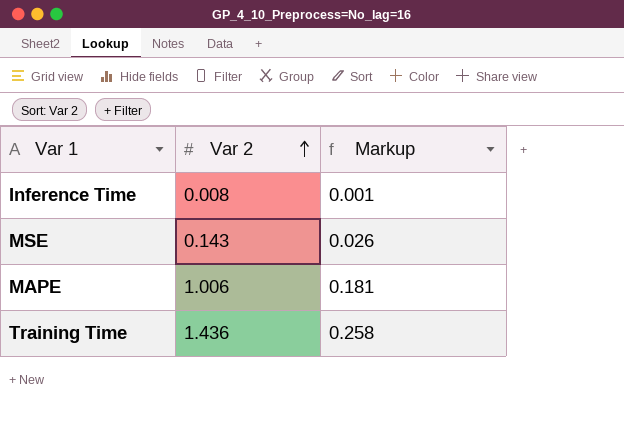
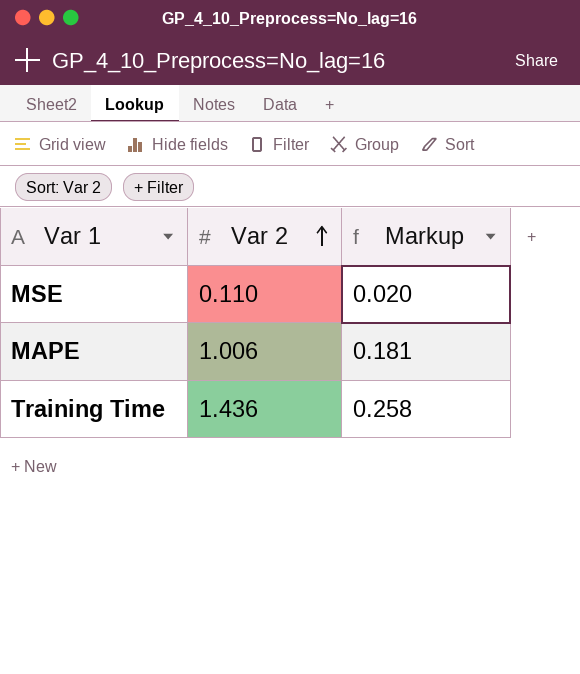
row Inference Time: 0.008 | 0.001 -> none
MSE | Var 2: 0.143 -> 0.110
MSE | Markup: 0.026 -> 0.020

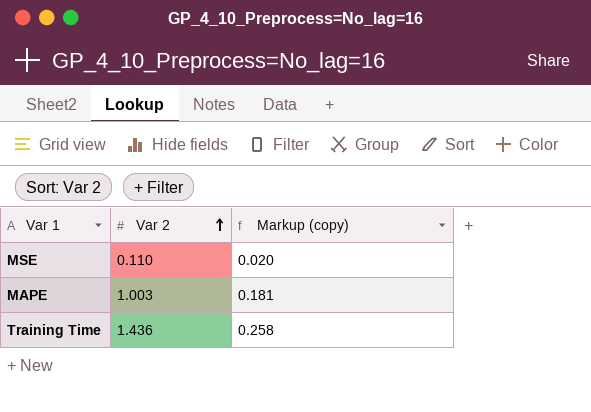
column name: Markup -> Markup (copy)
MAPE | Var 2: 1.006 -> 1.003

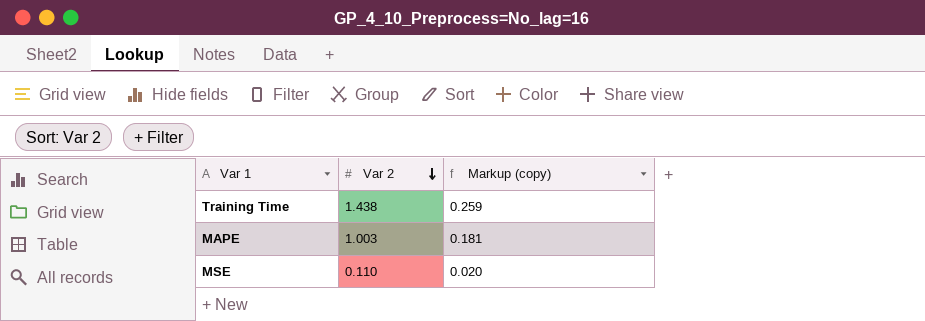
row order: Var 2 ascending -> Var 2 descending
Training Time | Var 2: 1.436 -> 1.438
Training Time | Markup (copy): 0.258 -> 0.259

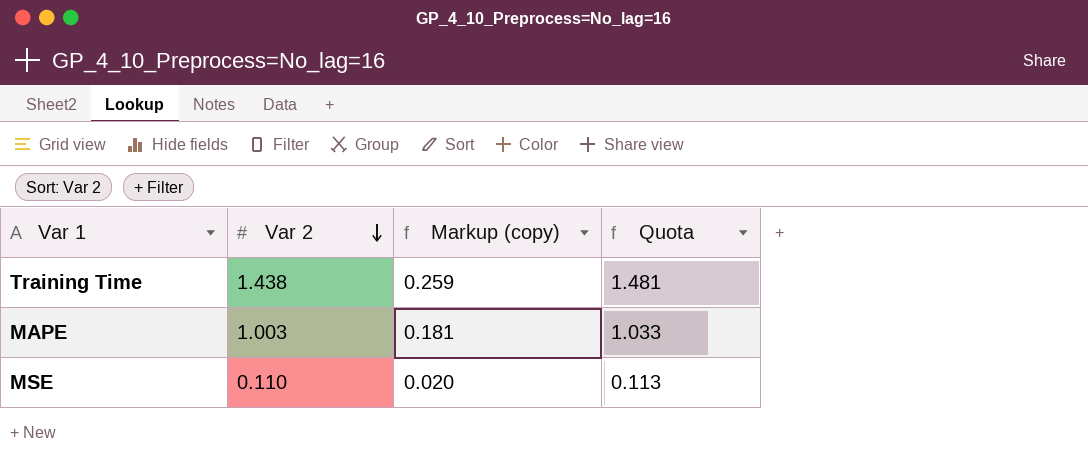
column Quota | formula: none -> [Var 2] * 1.03

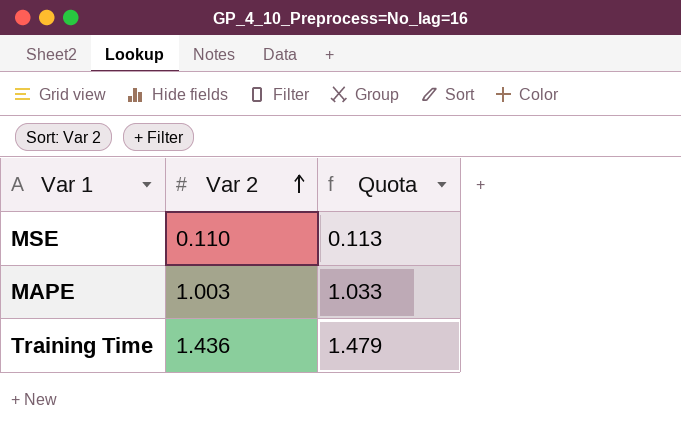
row order: Var 2 descending -> Var 2 ascending
column Markup (copy) | formula: [Var 2] * 0.18 -> none
Training Time | Var 2: 1.438 -> 1.436
Training Time | Quota: 1.481 -> 1.479

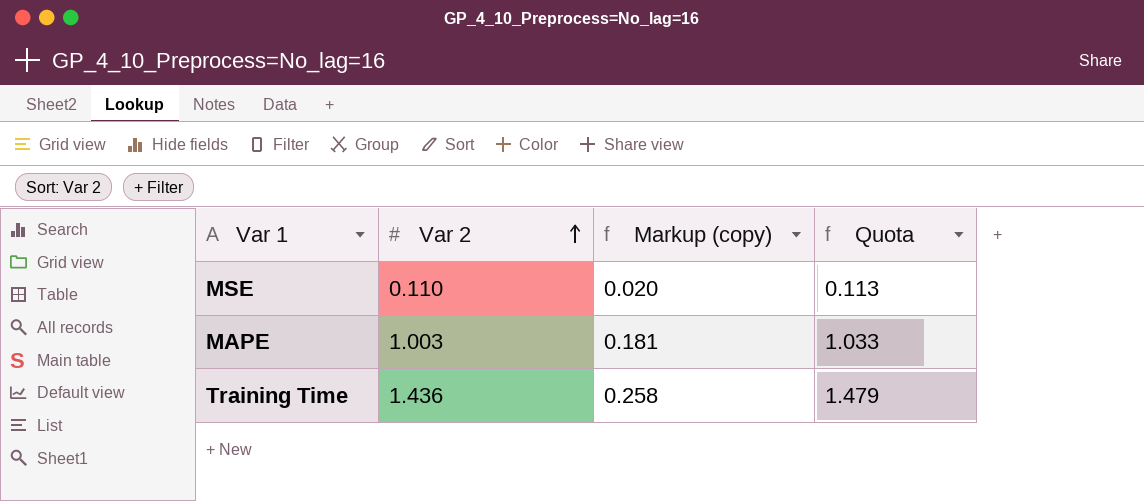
column Markup (copy) | formula: none -> [Var 2] * 0.18

